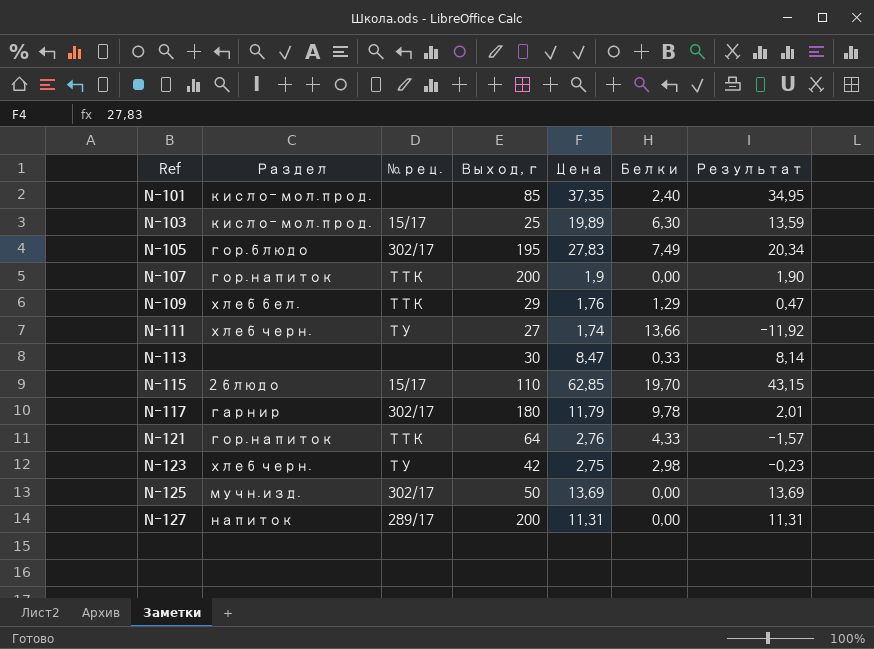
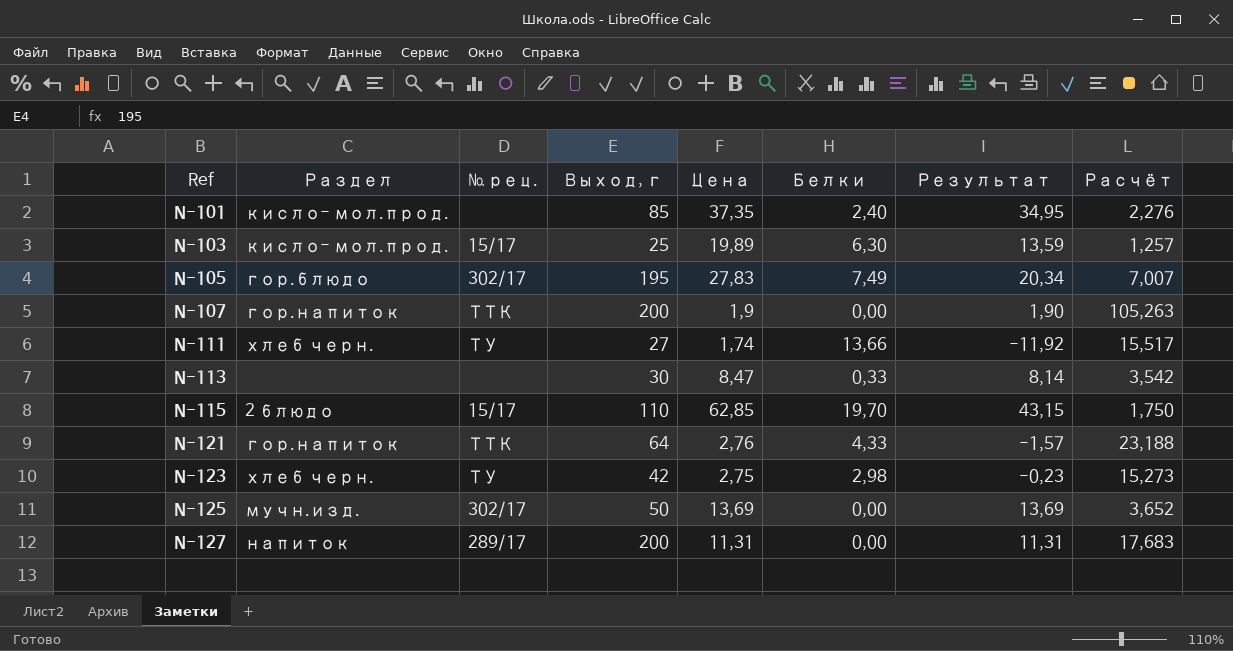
column Расчёт | formula: none -> [Выход, г] / [Цена]
row N-109: хлеб бел. | ТТК | 29 | 1,76 | 1,29 | 0,47 -> none
row N-117: гарнир | 302/17 | 180 | 11,79 | 9,78 | 2,01 -> none

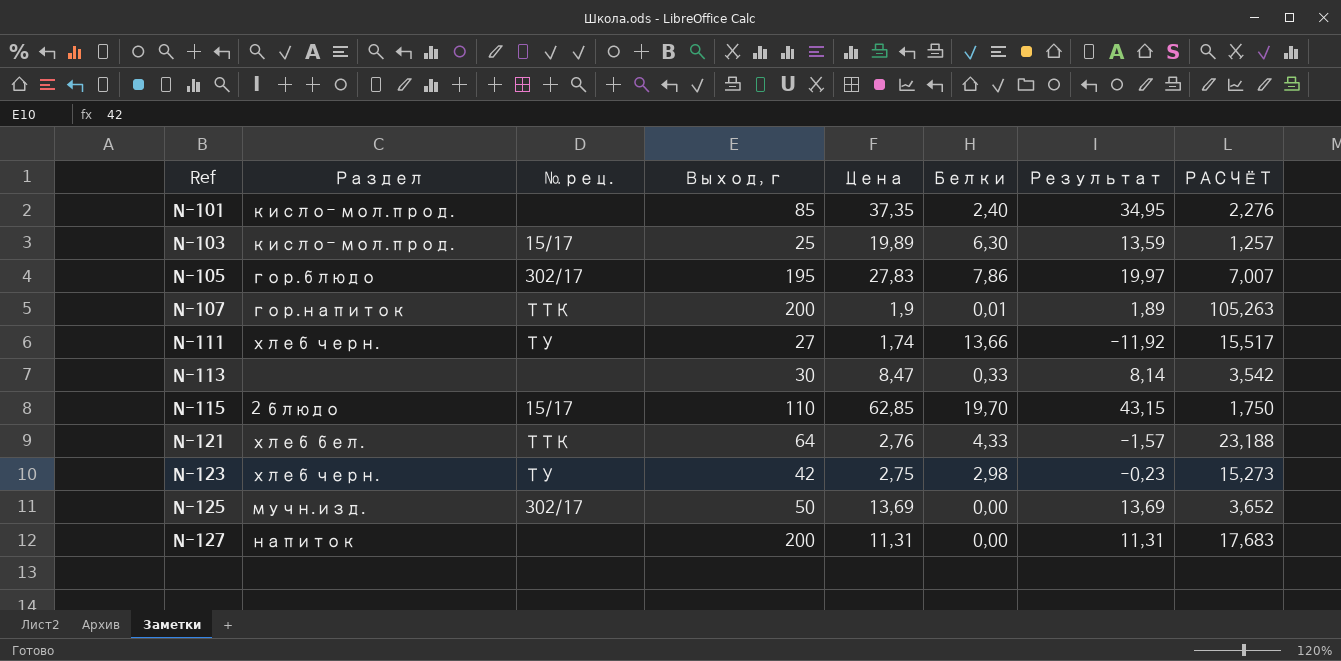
column name: Расчёт -> РАСЧЁТ
N-105 | Белки: 7,49 -> 7,86
N-105 | Результат: 20,34 -> 19,97
N-107 | Белки: 0,00 -> 0,01
N-107 | Результат: 1,90 -> 1,89
N-121 | Раздел: гор.напиток -> хлеб бел.
N-127 | № рец.: 289/17 -> none

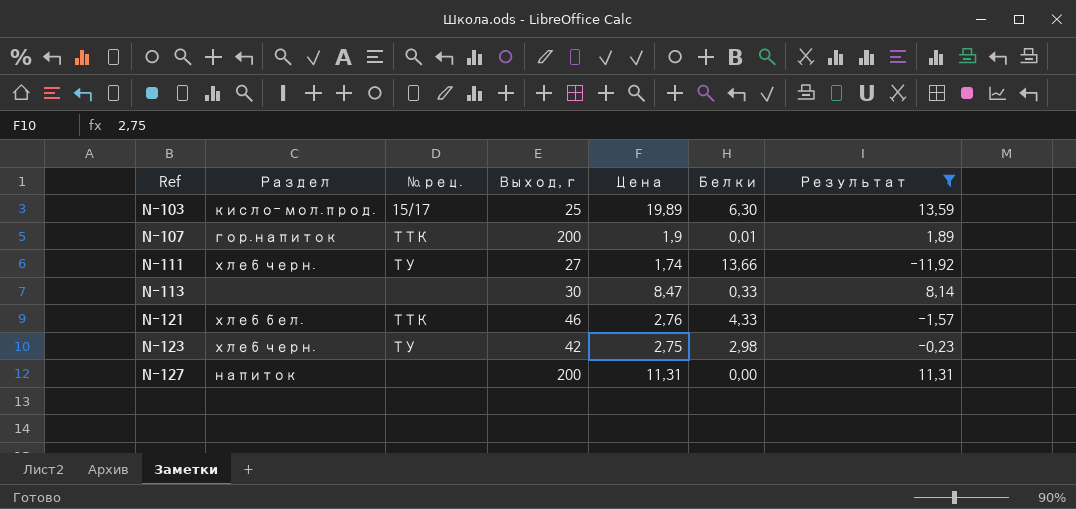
filter: none -> Результат <= 13,59
column РАСЧЁТ | formula: [Выход, г] / [Цена] -> none
N-121 | Выход, г: 64 -> 46

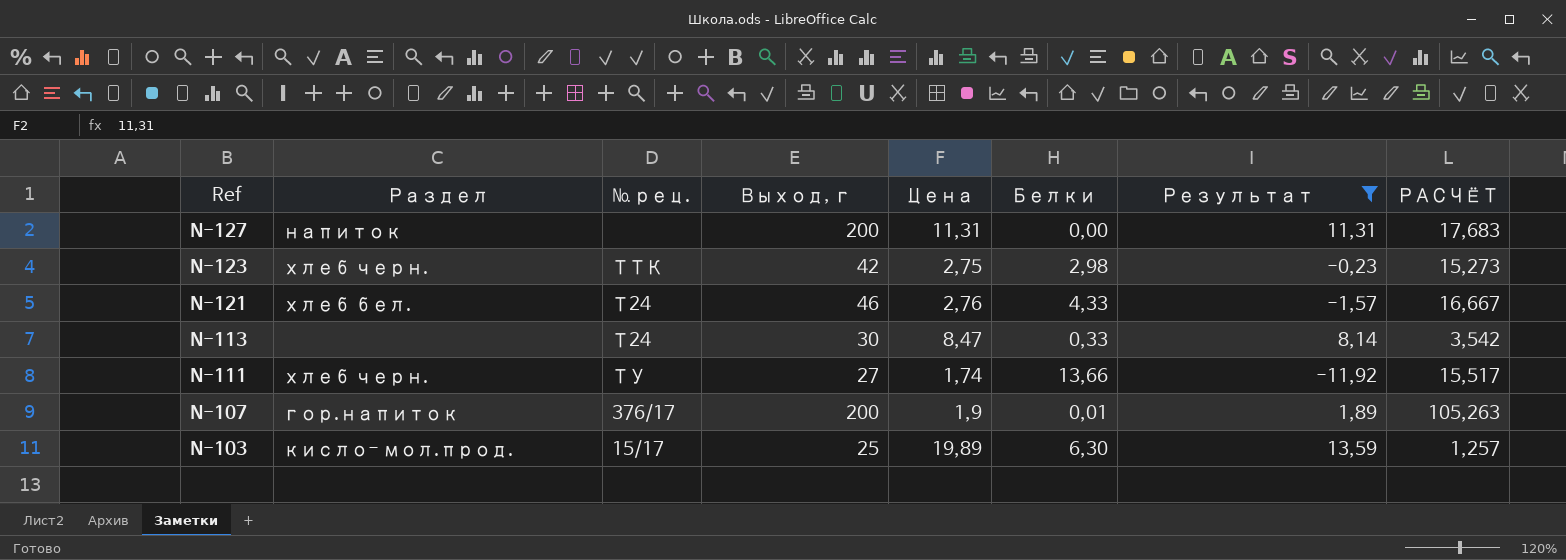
row order: Ref ascending -> Ref descending
column РАСЧЁТ | formula: none -> [Выход, г] / [Цена]
N-123 | № рец.: ТУ -> ТТК
N-121 | № рец.: ТТК -> Т24
N-113 | № рец.: none -> Т24
N-107 | № рец.: ТТК -> 376/17

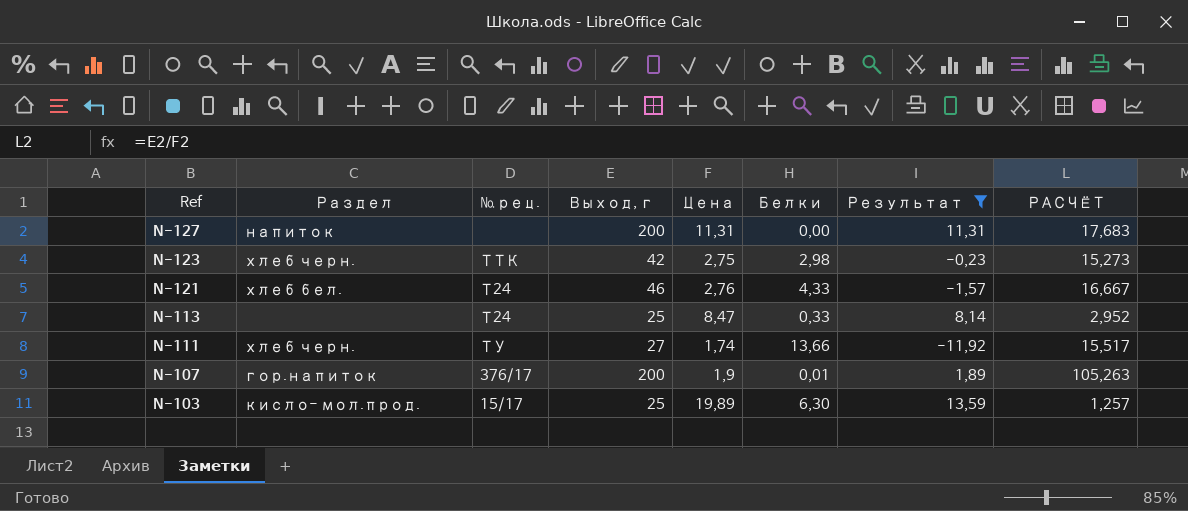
N-113 | Выход, г: 30 -> 25
N-113 | РАСЧЁТ: 3,542 -> 2,952

